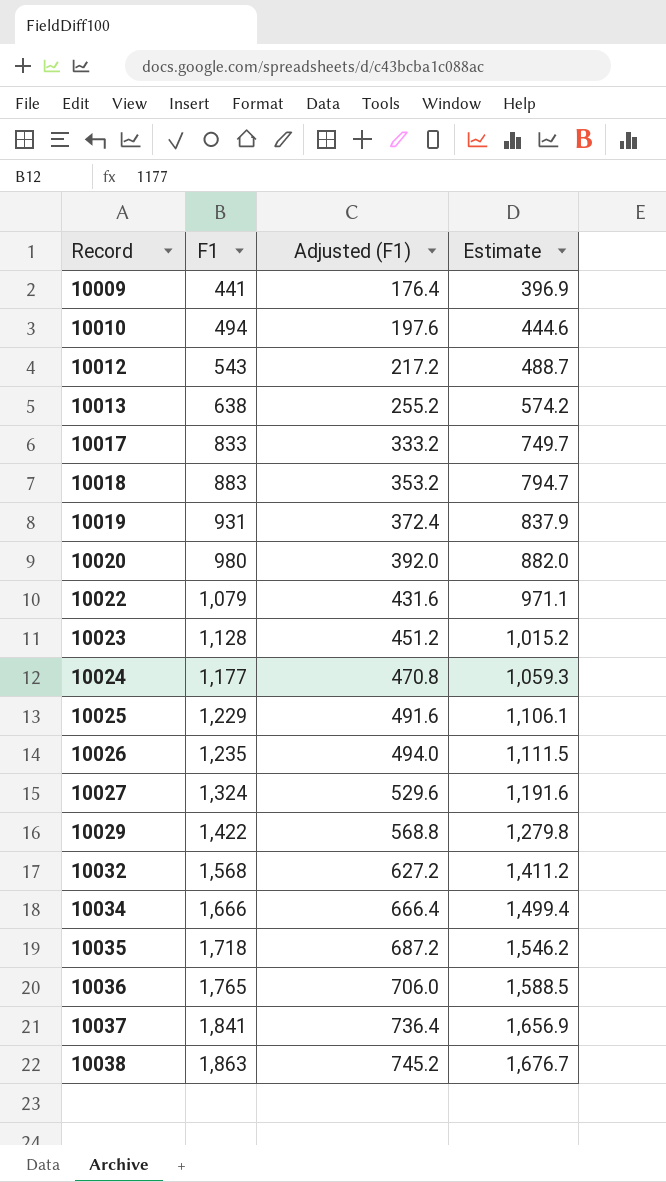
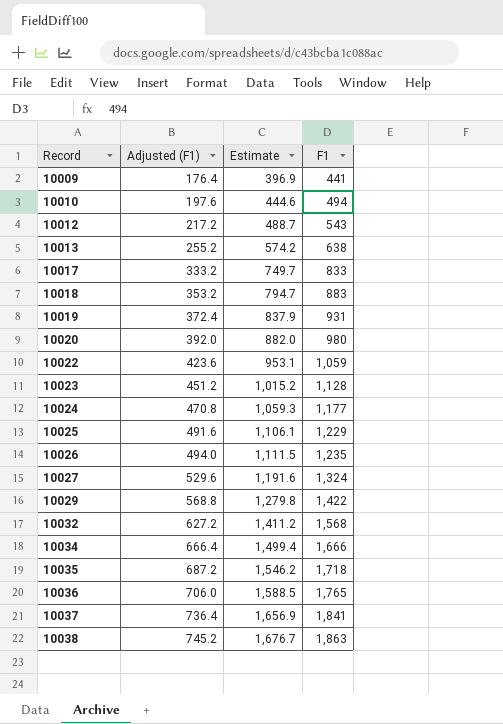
column F1 | position: 2 -> 4
10022 | Adjusted (F1): 431.6 -> 423.6
10022 | Estimate: 971.1 -> 953.1
10022 | F1: 1,079 -> 1,059

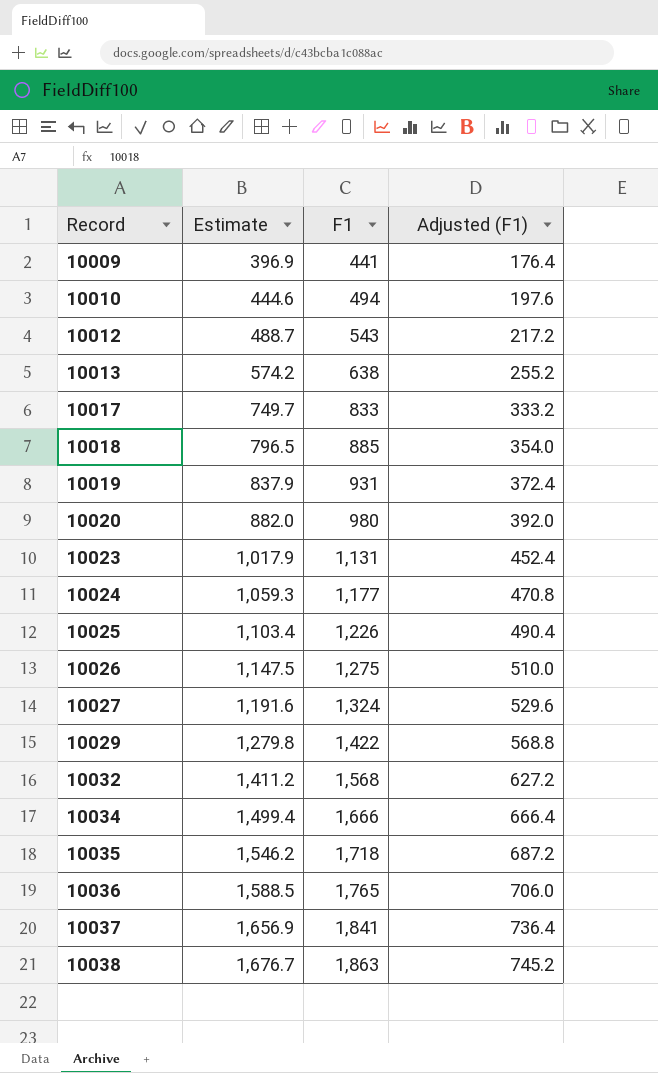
column Adjusted (F1) | position: 2 -> 4
row 10022: 423.6 | 953.1 | 1,059 -> none
10018 | Estimate: 794.7 -> 796.5
10018 | F1: 883 -> 885
10018 | Adjusted (F1): 353.2 -> 354.0
10023 | Estimate: 1,015.2 -> 1,017.9
10023 | F1: 1,128 -> 1,131
10023 | Adjusted (F1): 451.2 -> 452.4
10025 | Estimate: 1,106.1 -> 1,103.4
10025 | F1: 1,229 -> 1,226
10025 | Adjusted (F1): 491.6 -> 490.4
10026 | Estimate: 1,111.5 -> 1,147.5
10026 | F1: 1,235 -> 1,275
10026 | Adjusted (F1): 494.0 -> 510.0

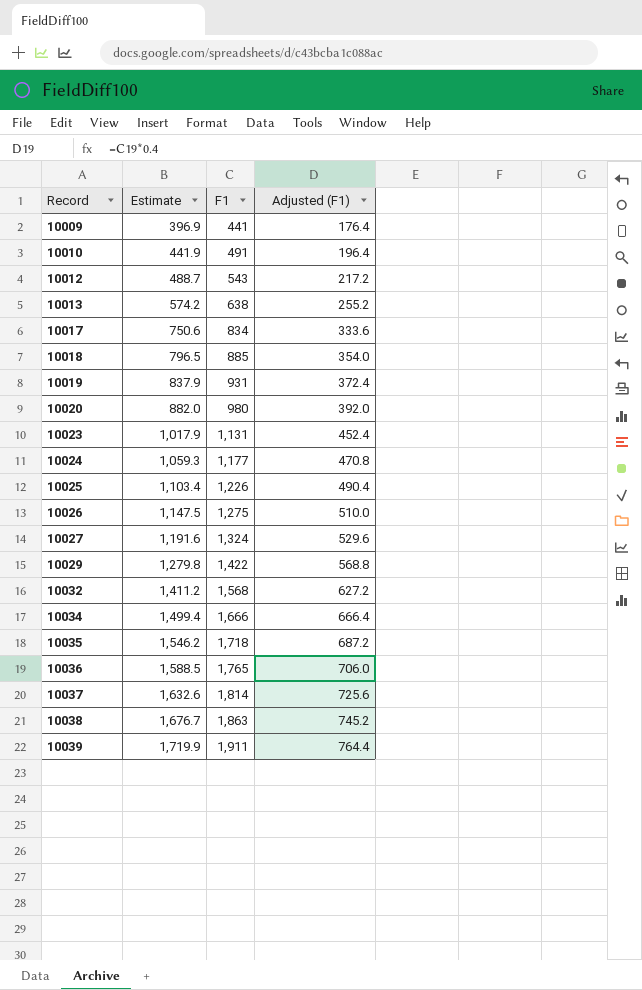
10010 | Estimate: 444.6 -> 441.9
10010 | F1: 494 -> 491
10010 | Adjusted (F1): 197.6 -> 196.4
10017 | Estimate: 749.7 -> 750.6
10017 | F1: 833 -> 834
10017 | Adjusted (F1): 333.2 -> 333.6
10037 | Estimate: 1,656.9 -> 1,632.6
10037 | F1: 1,841 -> 1,814
10037 | Adjusted (F1): 736.4 -> 725.6
row 10039: none -> 1,719.9 | 1,911 | 764.4

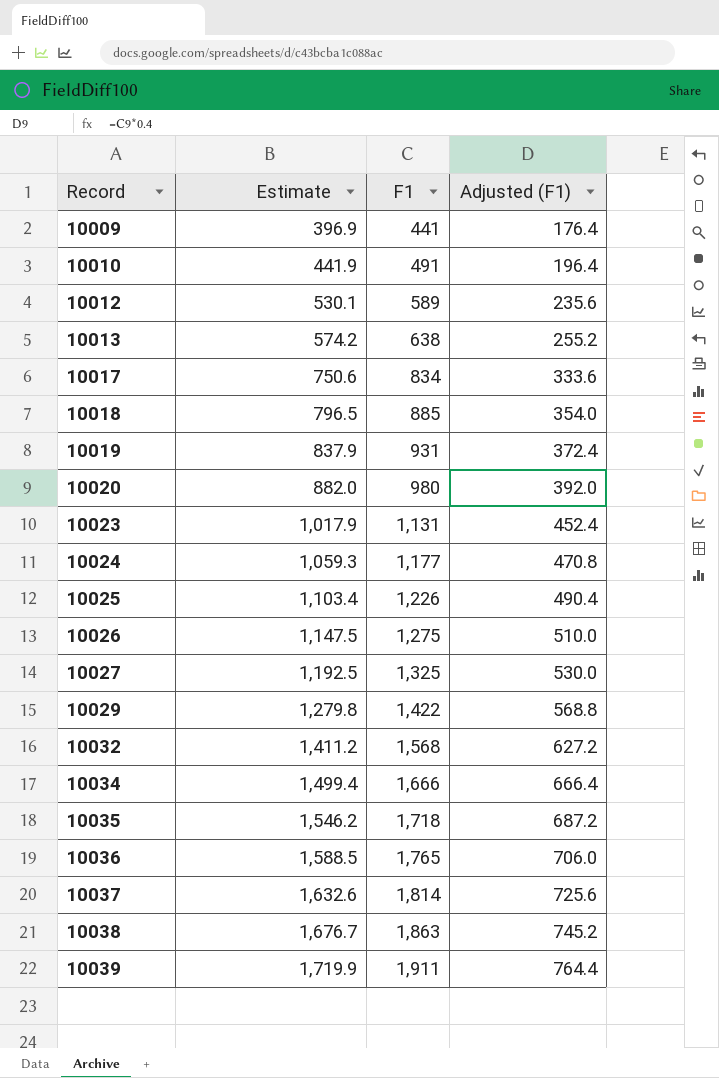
10012 | Estimate: 488.7 -> 530.1
10012 | F1: 543 -> 589
10012 | Adjusted (F1): 217.2 -> 235.6
10027 | Estimate: 1,191.6 -> 1,192.5
10027 | F1: 1,324 -> 1,325
10027 | Adjusted (F1): 529.6 -> 530.0

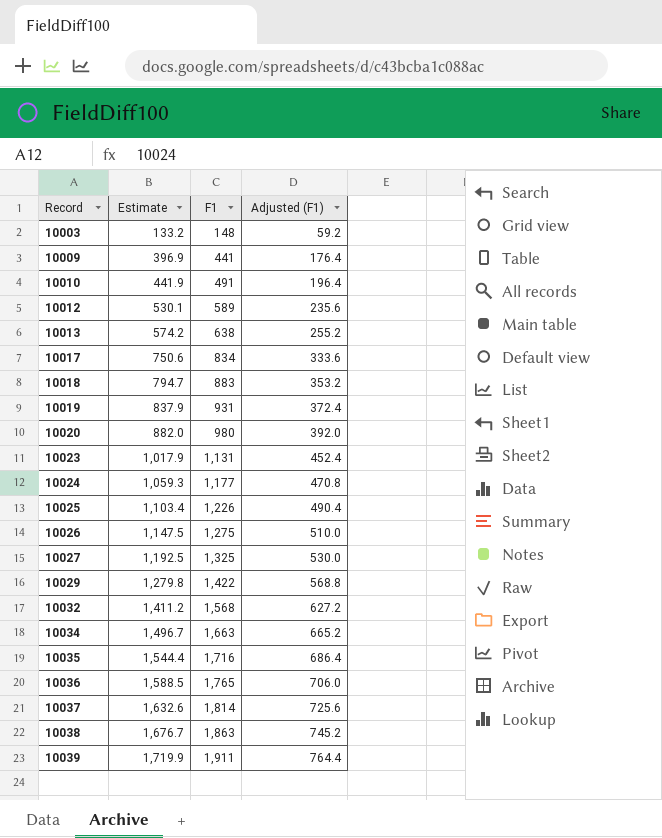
row 10003: none -> 133.2 | 148 | 59.2
10018 | Estimate: 796.5 -> 794.7
10018 | F1: 885 -> 883
10018 | Adjusted (F1): 354.0 -> 353.2
10034 | Estimate: 1,499.4 -> 1,496.7
10034 | F1: 1,666 -> 1,663
10034 | Adjusted (F1): 666.4 -> 665.2
10035 | Estimate: 1,546.2 -> 1,544.4
10035 | F1: 1,718 -> 1,716
10035 | Adjusted (F1): 687.2 -> 686.4

